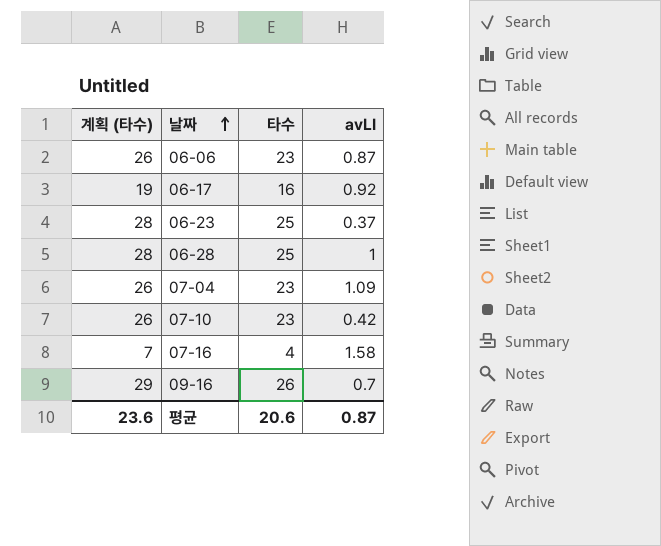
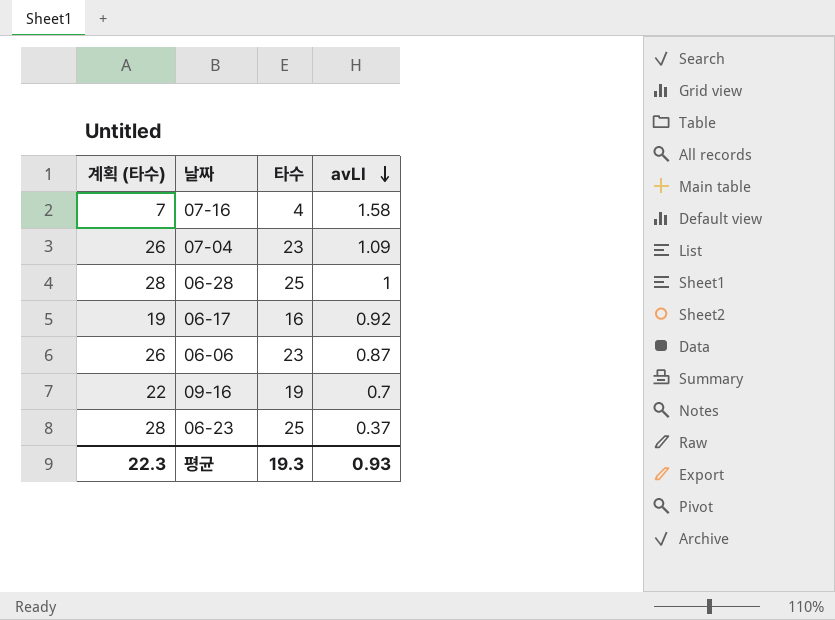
row order: 날짜 ascending -> avLI descending
row 07-10: 26 | 23 | 0.42 -> none
09-16 | 계획 (타수): 29 -> 22
09-16 | 타수: 26 -> 19
평균 | 계획 (타수): 23.6 -> 22.3
평균 | 타수: 20.6 -> 19.3
평균 | avLI: 0.87 -> 0.93

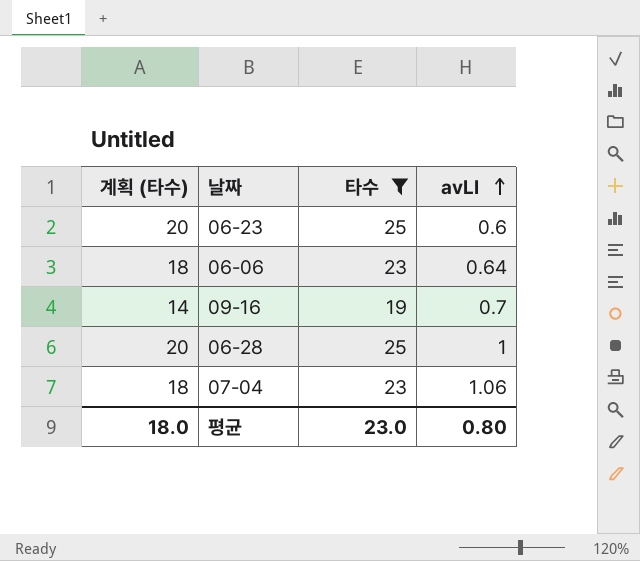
filter: none -> 타수 >= 19
row order: avLI descending -> avLI ascending
column 계획 (타수) | formula: [타수] + 3 -> [타수] - 5
06-23 | avLI: 0.37 -> 0.6
06-06 | avLI: 0.87 -> 0.64
07-04 | avLI: 1.09 -> 1.06
평균 | 계획 (타수): 22.3 -> 18.0
평균 | 타수: 19.3 -> 23.0
평균 | avLI: 0.93 -> 0.80

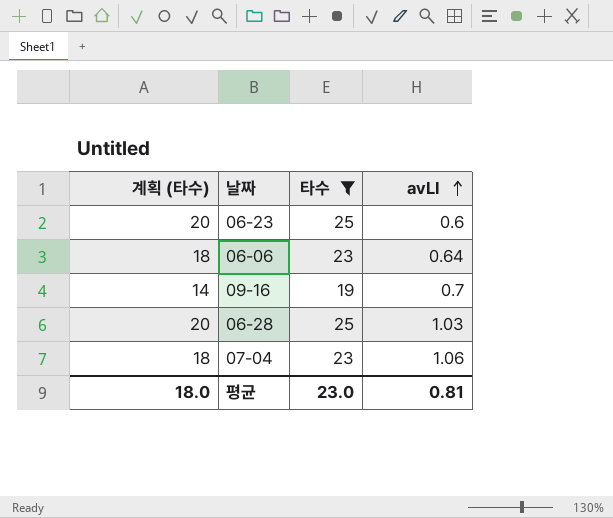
06-28 | avLI: 1 -> 1.03
평균 | avLI: 0.80 -> 0.81

